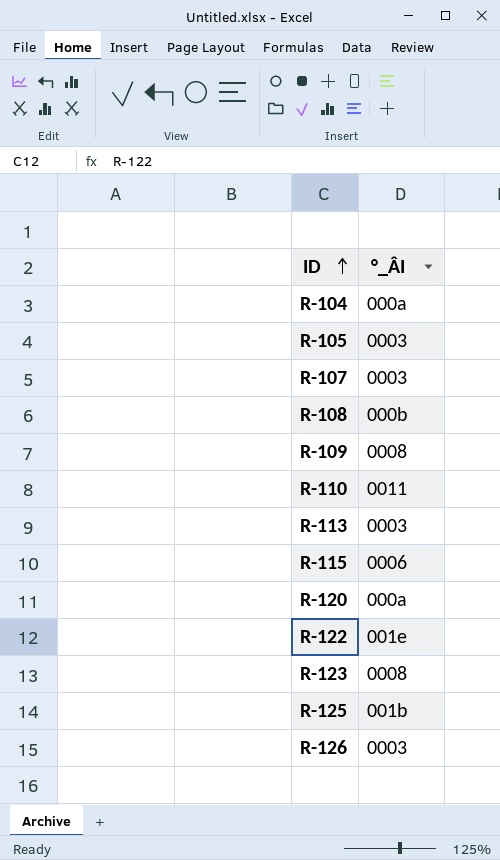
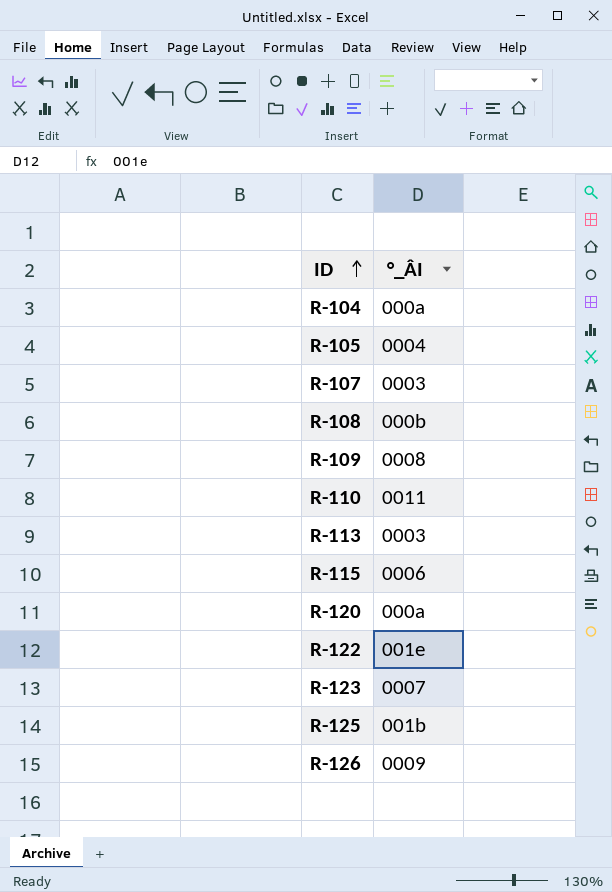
R-105 | °_ÂI: 0003 -> 0004
R-123 | °_ÂI: 0008 -> 0007
R-126 | °_ÂI: 0003 -> 0009

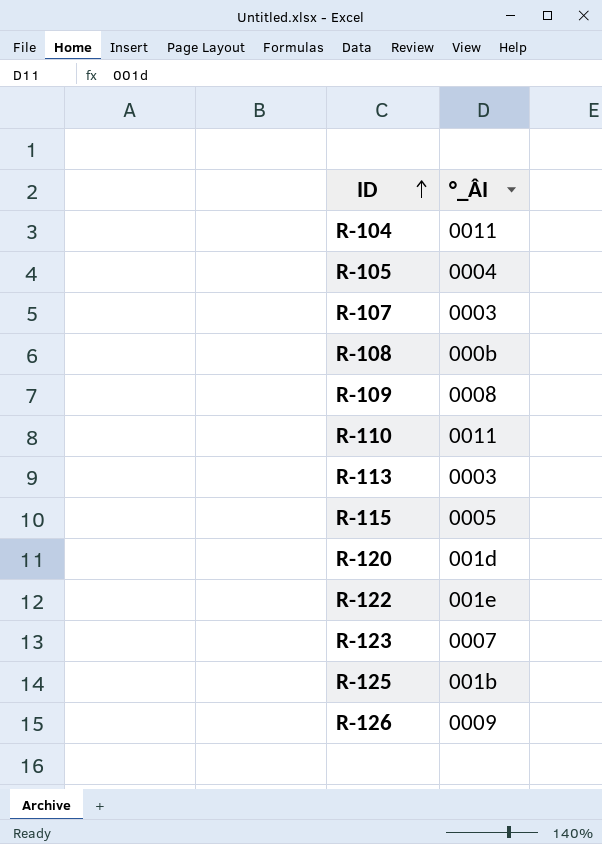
R-104 | °_ÂI: 000a -> 0011
R-115 | °_ÂI: 0006 -> 0005
R-120 | °_ÂI: 000a -> 001d

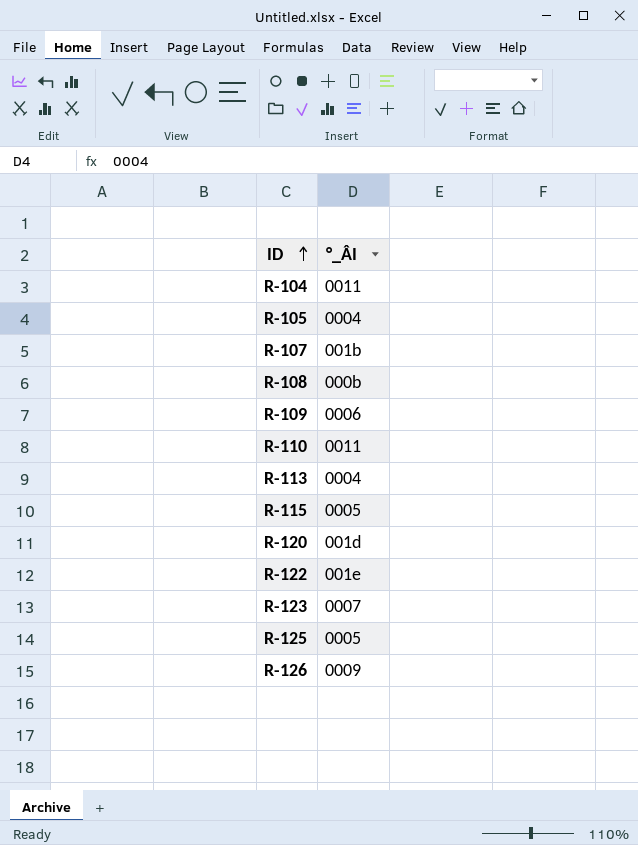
R-107 | °_ÂI: 0003 -> 001b
R-109 | °_ÂI: 0008 -> 0006
R-113 | °_ÂI: 0003 -> 0004
R-125 | °_ÂI: 001b -> 0005

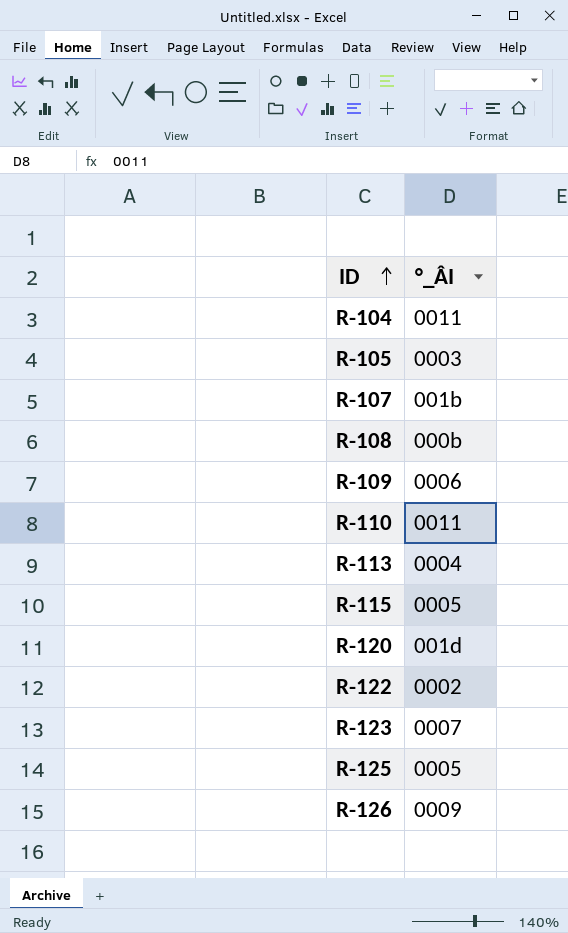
R-105 | °_ÂI: 0004 -> 0003
R-122 | °_ÂI: 001e -> 0002

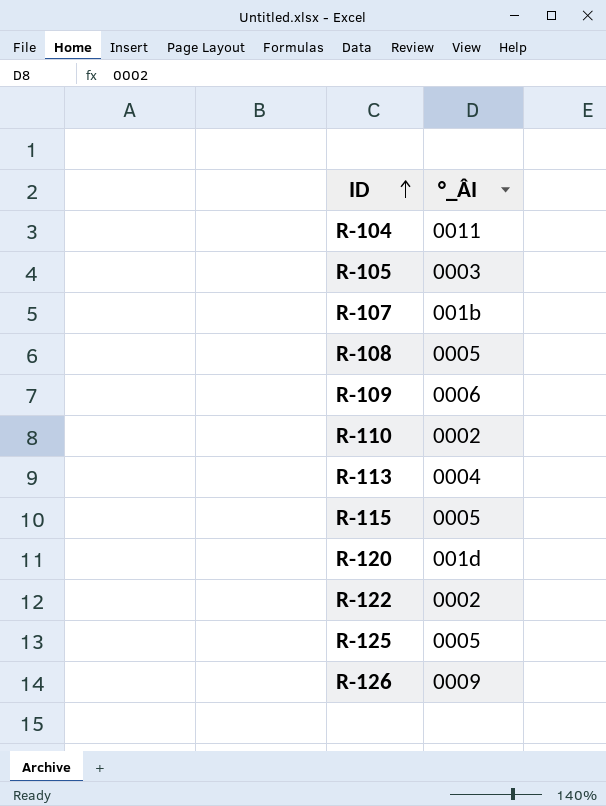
row R-123: 0007 -> none
R-108 | °_ÂI: 000b -> 0005
R-110 | °_ÂI: 0011 -> 0002

